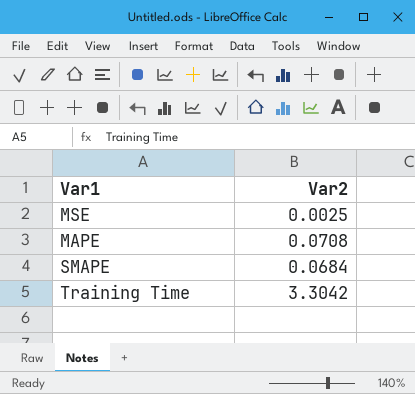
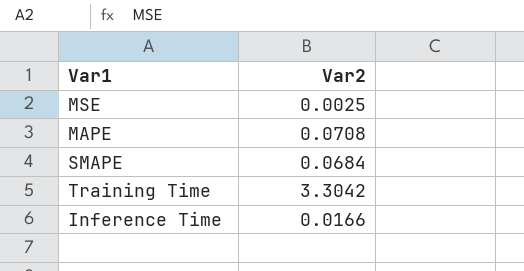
row Inference Time: none -> 0.0166

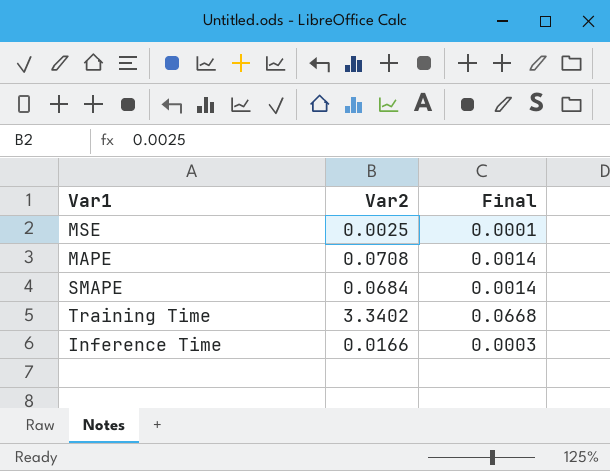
column Final | formula: none -> [Var2] * 0.02
Training Time | Var2: 3.3042 -> 3.3402

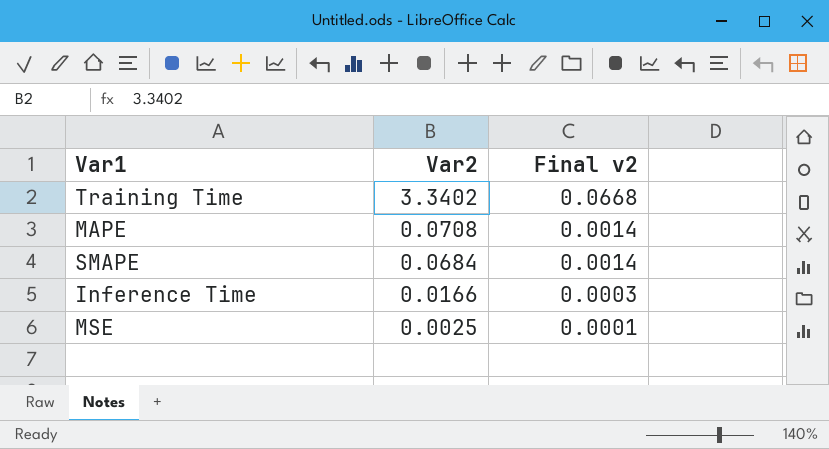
row order: none -> Var2 descending
column name: Final -> Final v2

